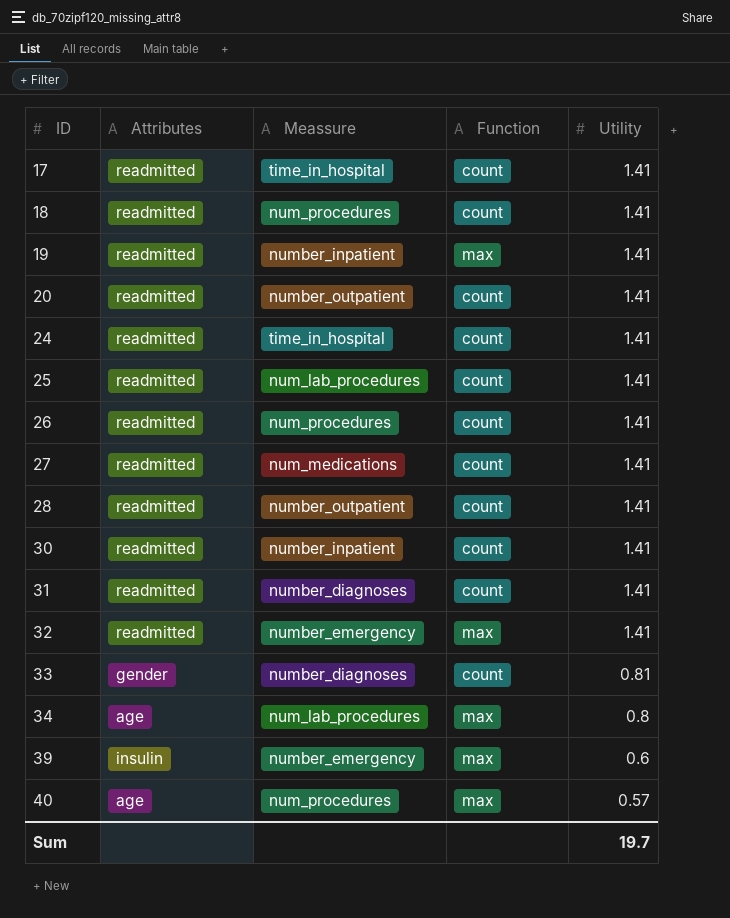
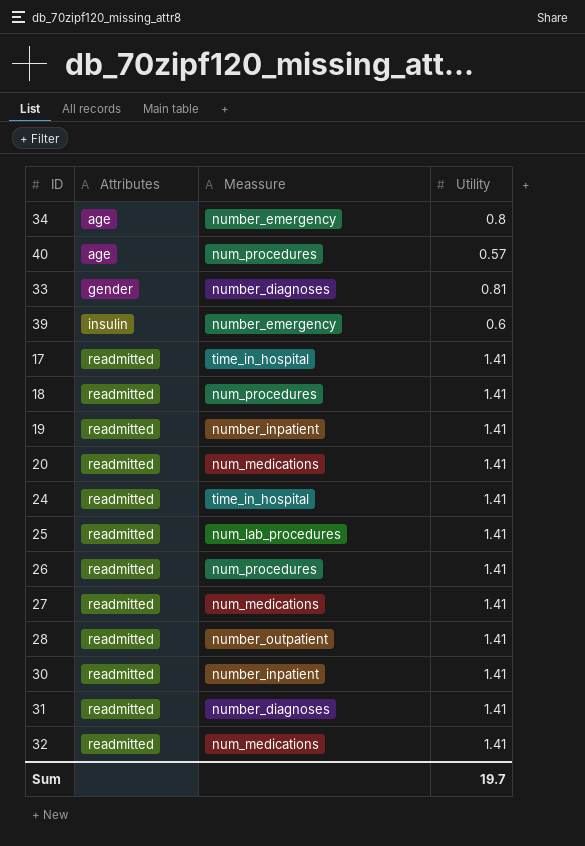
row order: ID ascending -> Attributes ascending
column Function | position: 4 -> none
34 | Meassure: num_lab_procedures -> number_emergency
20 | Meassure: number_outpatient -> num_medications
32 | Meassure: number_emergency -> num_medications

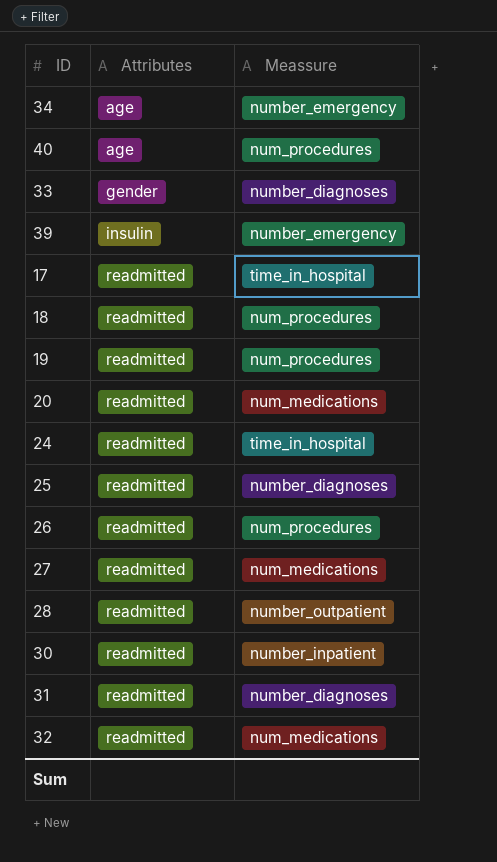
column Utility | position: 4 -> none
19 | Meassure: number_inpatient -> num_procedures
25 | Meassure: num_lab_procedures -> number_diagnoses

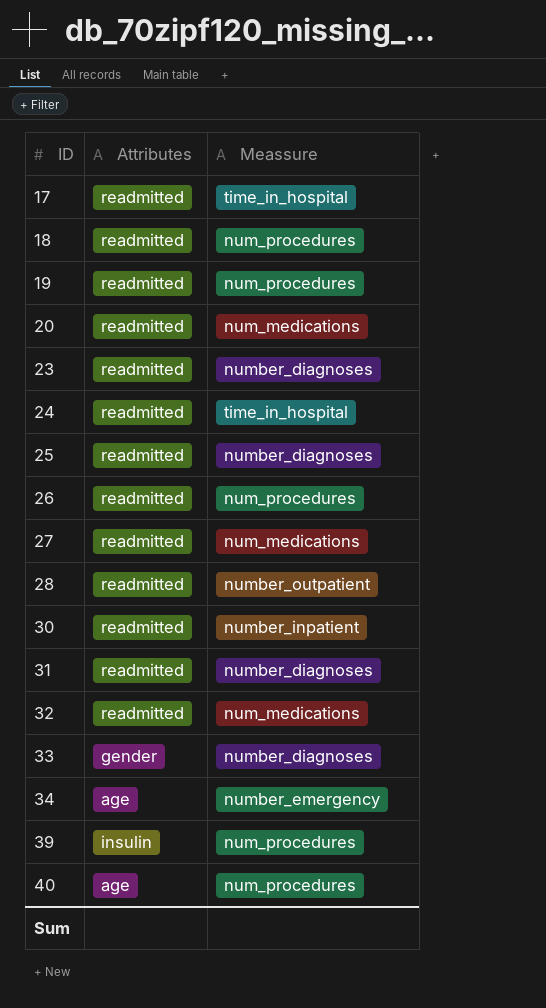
row order: Attributes ascending -> ID ascending
row 23: none -> readmitted | number_diagnoses
39 | Meassure: number_emergency -> num_procedures

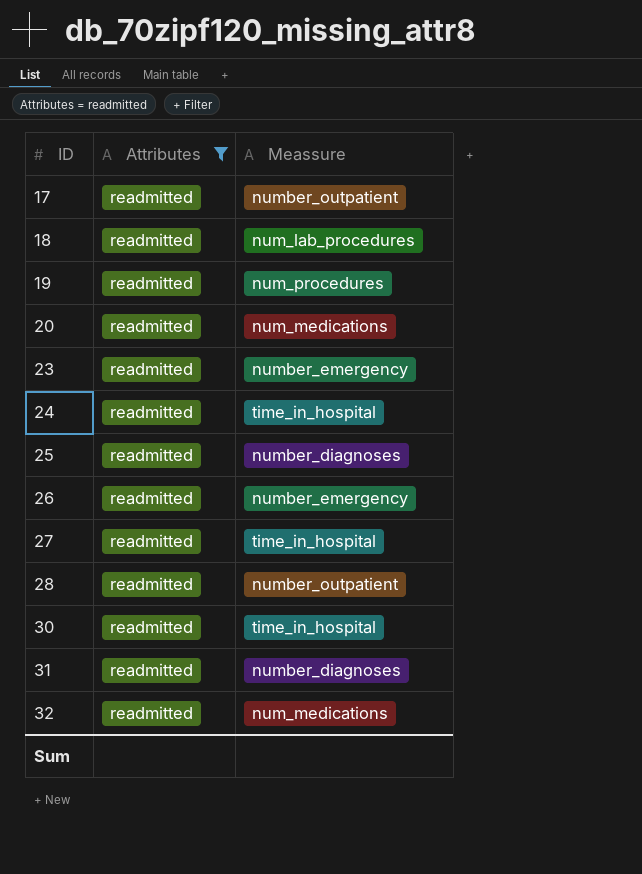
filter: none -> Attributes = readmitted
17 | Meassure: time_in_hospital -> number_outpatient
18 | Meassure: num_procedures -> num_lab_procedures
23 | Meassure: number_diagnoses -> number_emergency
26 | Meassure: num_procedures -> number_emergency
27 | Meassure: num_medications -> time_in_hospital
30 | Meassure: number_inpatient -> time_in_hospital

